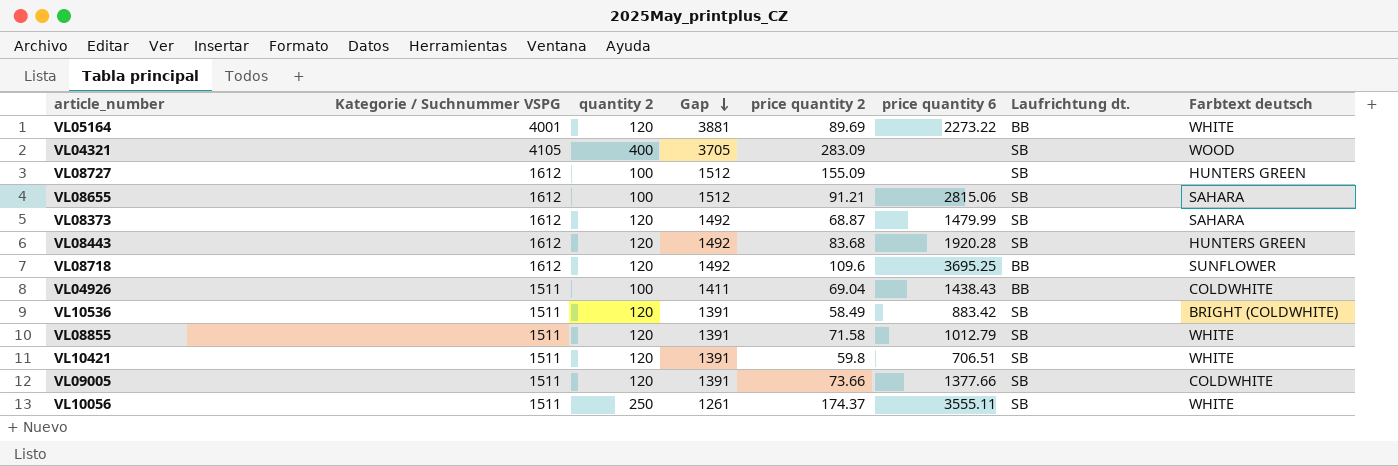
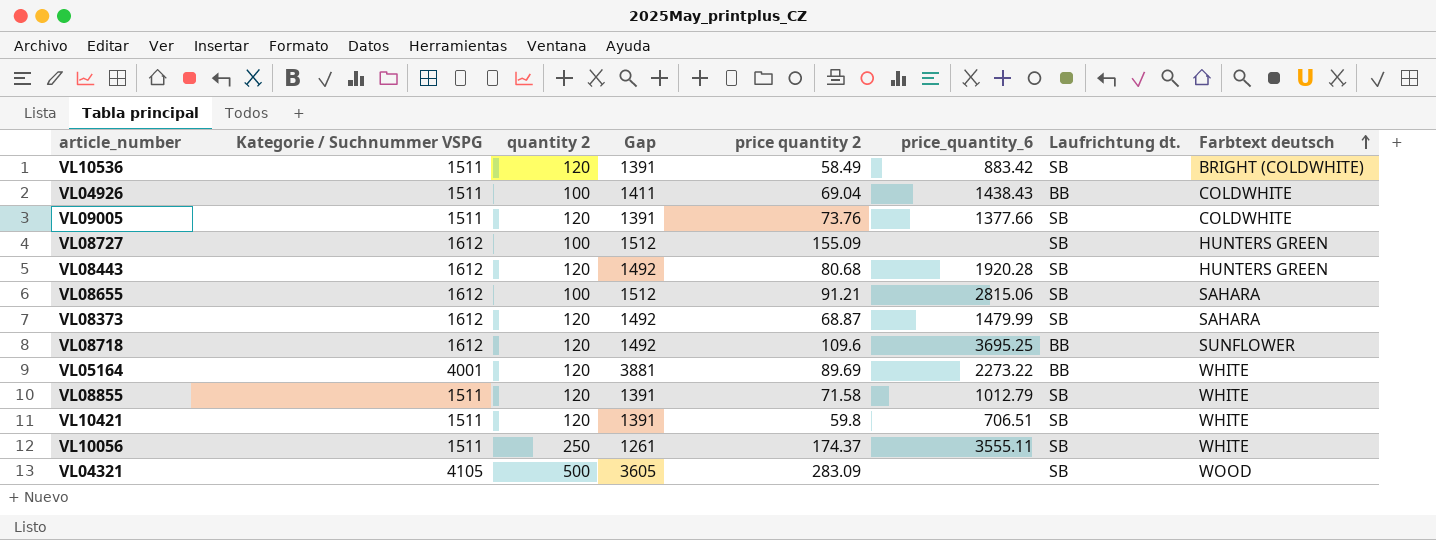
row order: Gap descending -> Farbtext deutsch ascending
column name: price quantity 6 -> price_quantity_6
VL09005 | price quantity 2: 73.66 -> 73.76
VL08443 | price quantity 2: 83.68 -> 80.68
VL04321 | quantity 2: 400 -> 500
VL04321 | Gap: 3705 -> 3605

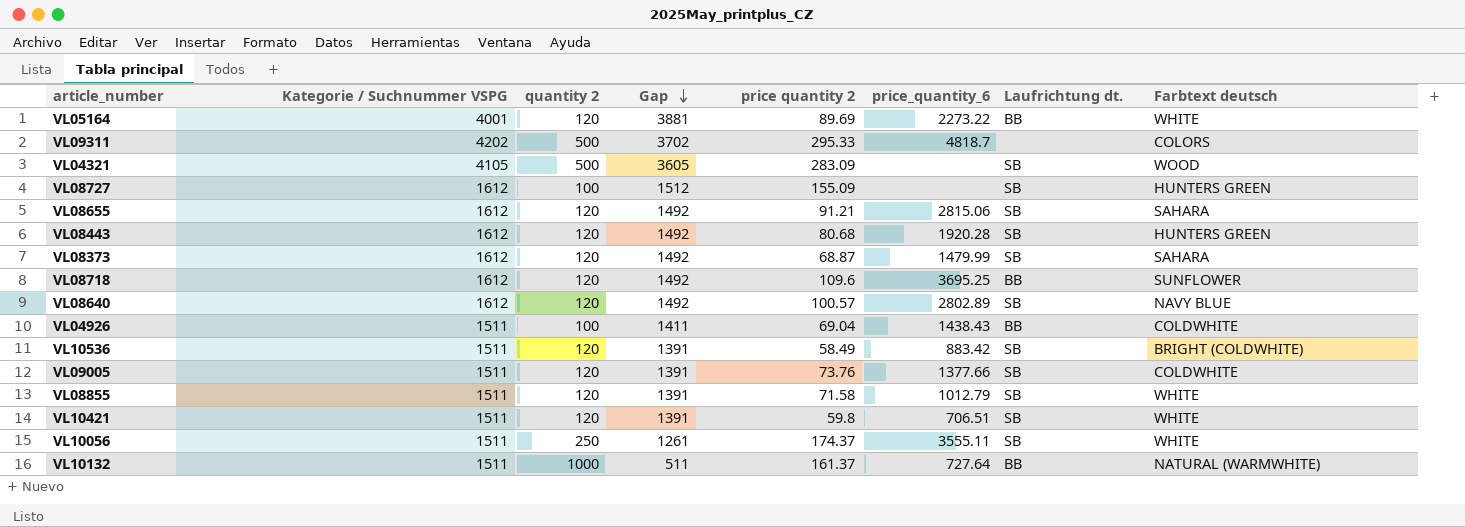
row order: Farbtext deutsch ascending -> Gap descending
row VL09311: none -> 4202 | 500 | 3702 | 295.33 | 4818.7 | none | COLORS
VL08655 | quantity 2: 100 -> 120
VL08655 | Gap: 1512 -> 1492
row VL08640: none -> 1612 | 120 | 1492 | 100.57 | 2802.89 | SB | NAVY BLUE
row VL10132: none -> 1511 | 1000 | 511 | 161.37 | 727.64 | BB | NATURAL (WARMWHITE)

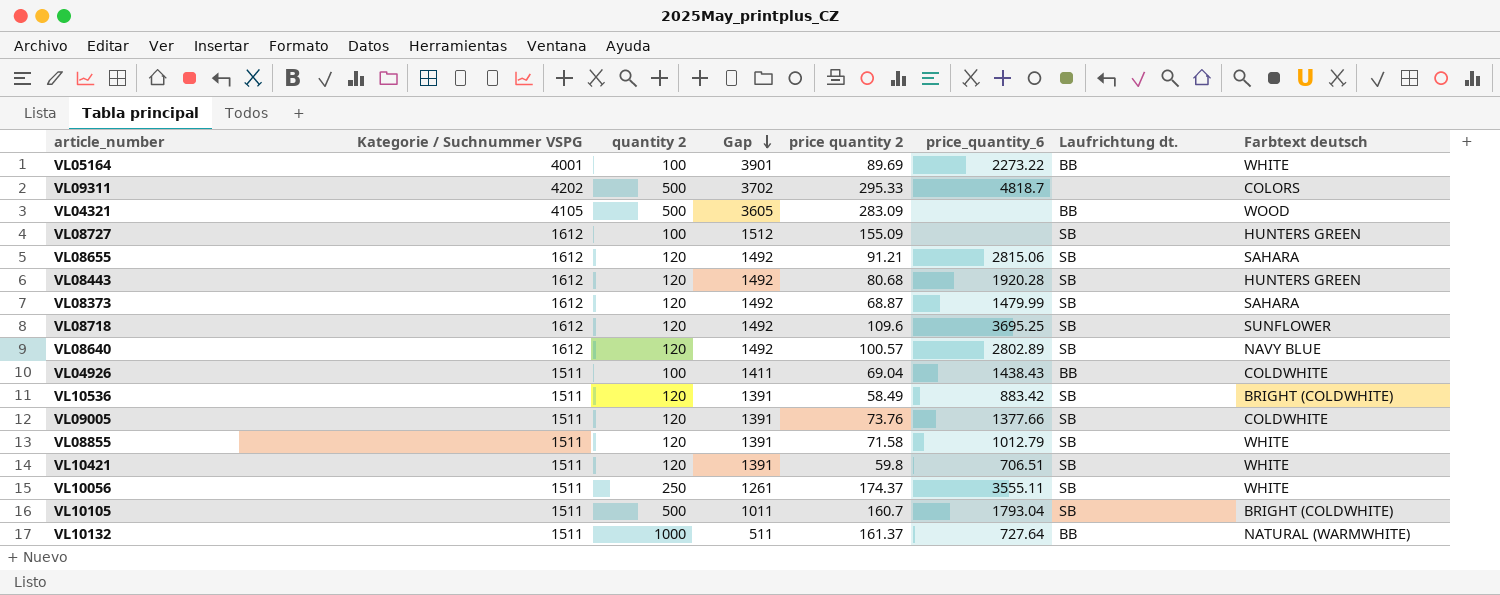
VL05164 | quantity 2: 120 -> 100
VL05164 | Gap: 3881 -> 3901
VL04321 | Laufrichtung dt.: SB -> BB
VL08718 | Laufrichtung dt.: BB -> SB
row VL10105: none -> 1511 | 500 | 1011 | 160.7 | 1793.04 | SB | BRIGHT (COLDWHITE)

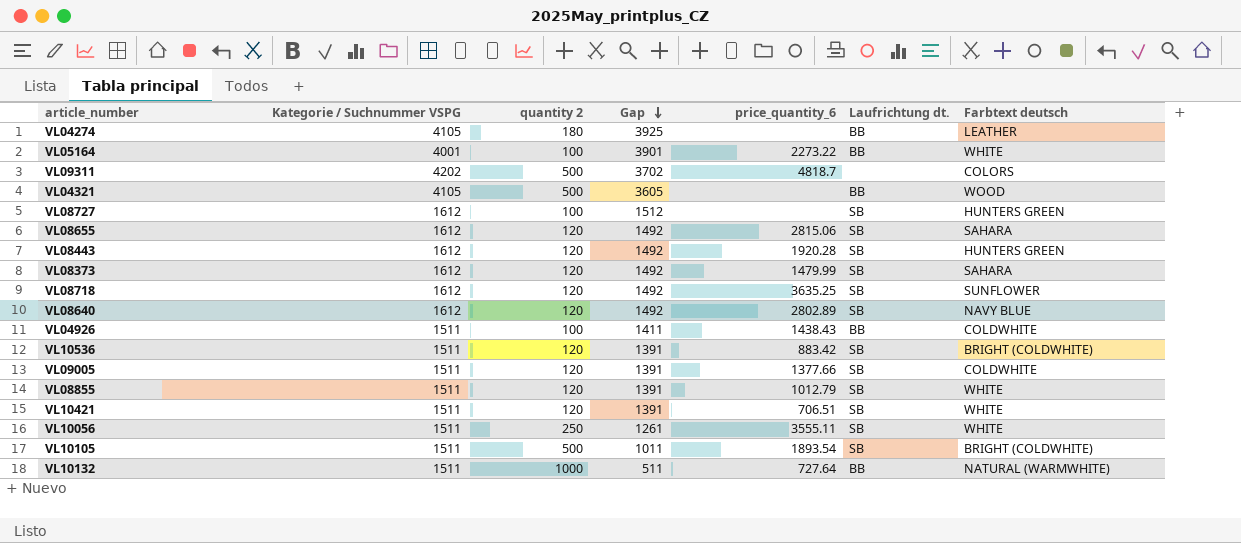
column price quantity 2 | position: 5 -> none
row VL04274: none -> 4105 | 180 | 3925 | none | BB | LEATHER
VL08718 | price_quantity_6: 3695.25 -> 3635.25
VL10105 | price_quantity_6: 1793.04 -> 1893.54

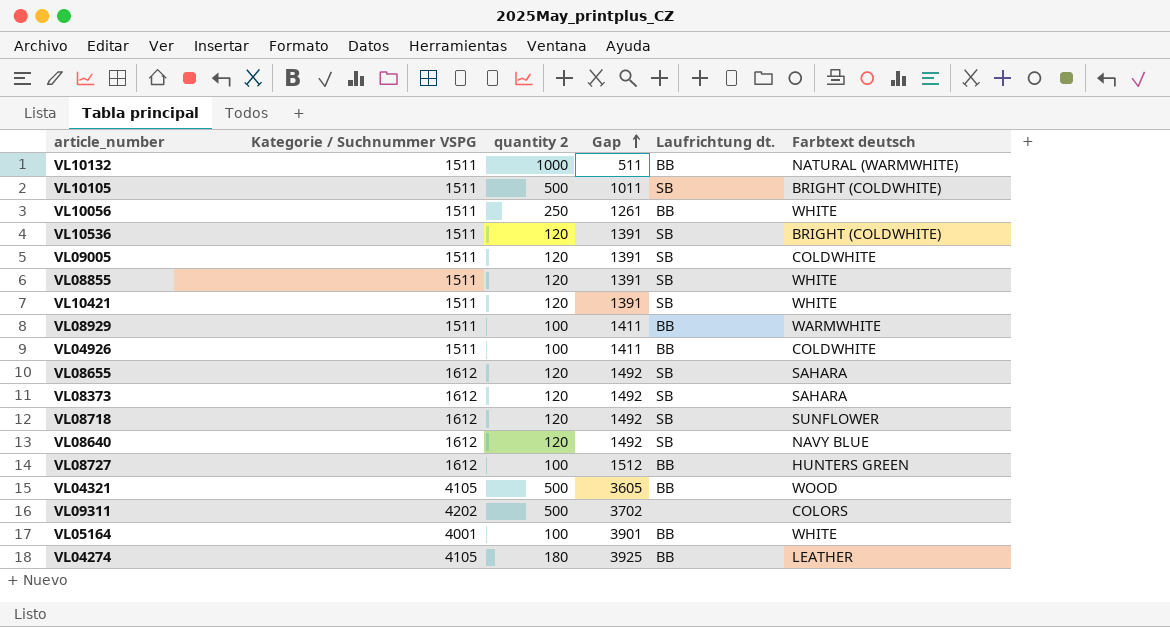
row order: Gap descending -> Gap ascending
column price_quantity_6 | position: 5 -> none
row VL08443: 1612 | 120 | 1492 | 1920.28 | SB | HUNTERS GREEN -> none
VL10056 | Laufrichtung dt.: SB -> BB
row VL08929: none -> 1511 | 100 | 1411 | BB | WARMWHITE
VL08727 | Laufrichtung dt.: SB -> BB

